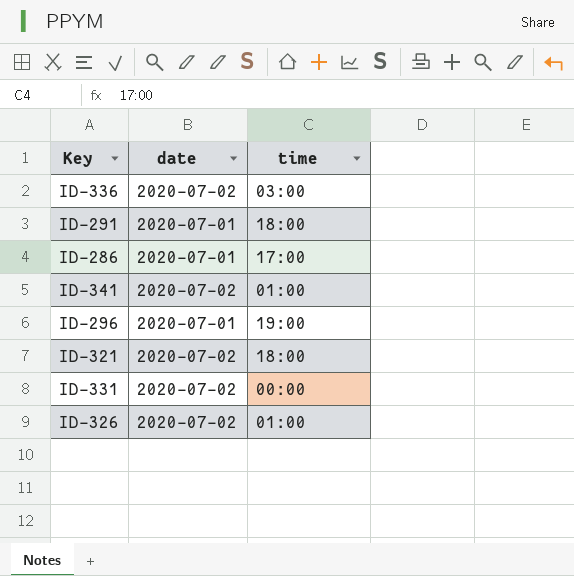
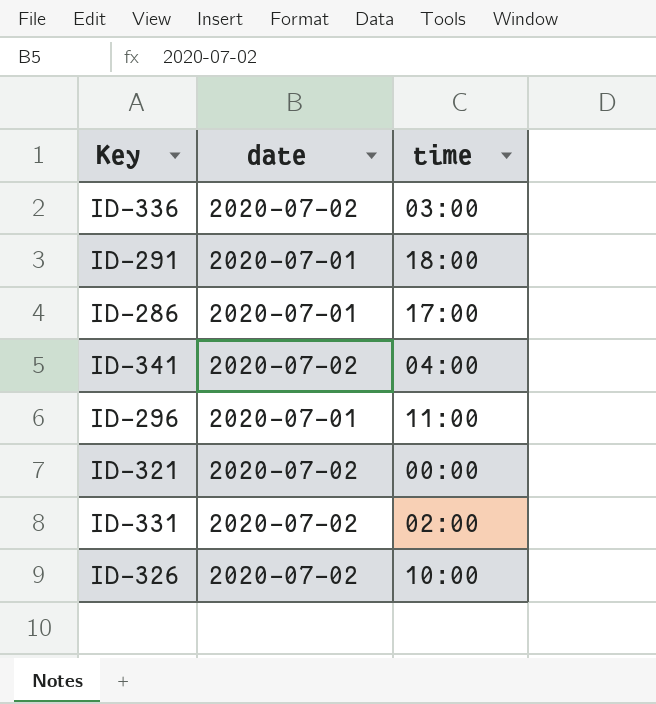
ID-341 | time: 01:00 -> 04:00
ID-296 | time: 19:00 -> 11:00
ID-321 | time: 18:00 -> 00:00
ID-331 | time: 00:00 -> 02:00
ID-326 | time: 01:00 -> 10:00

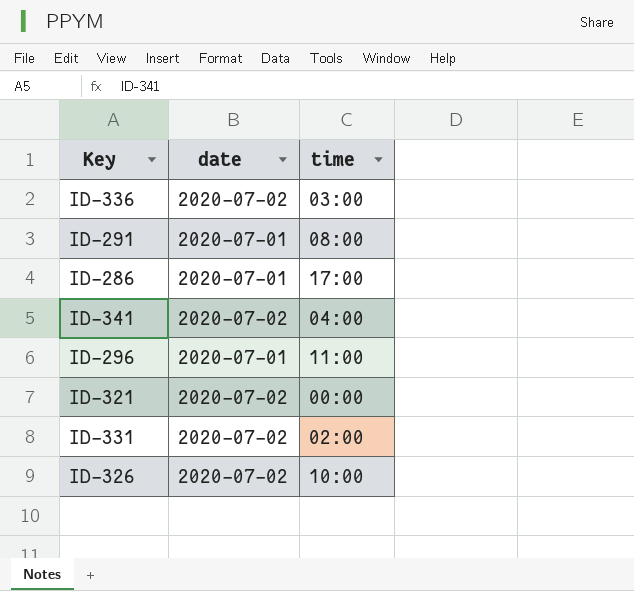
ID-291 | time: 18:00 -> 08:00

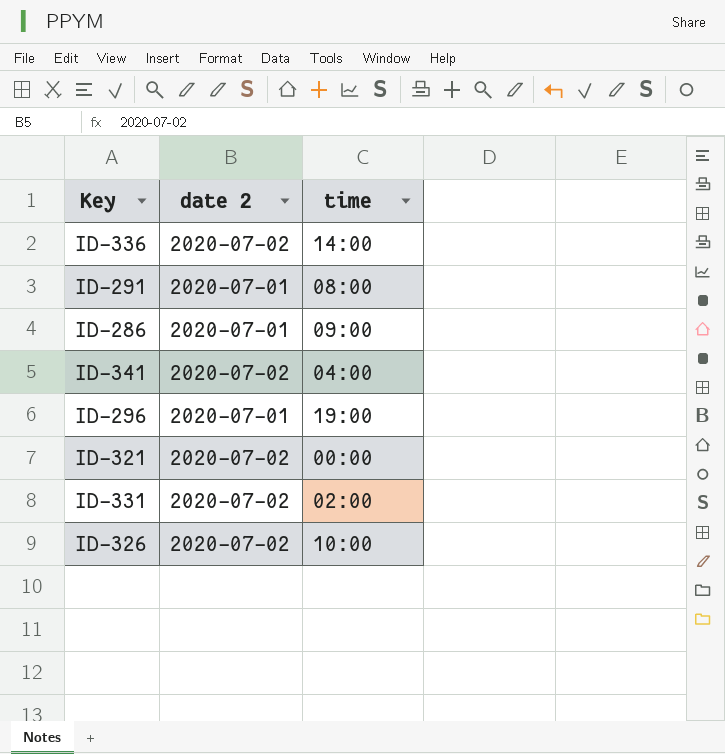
column name: date -> date 2
ID-336 | time: 03:00 -> 14:00
ID-286 | time: 17:00 -> 09:00
ID-296 | time: 11:00 -> 19:00

